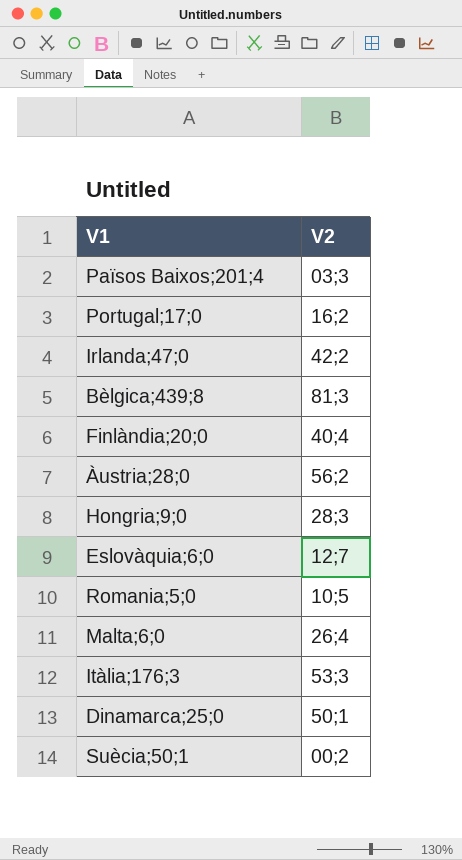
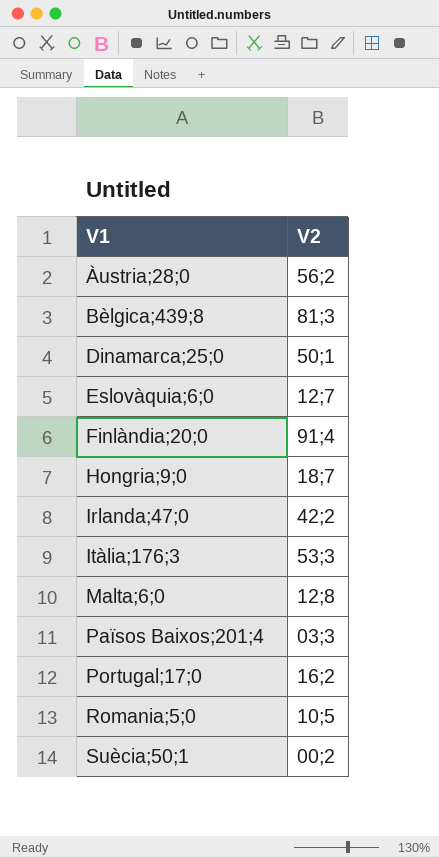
row order: none -> V1 ascending
Finlàndia;20;0 | V2: 40;4 -> 91;4
Hongria;9;0 | V2: 28;3 -> 18;7
Malta;6;0 | V2: 26;4 -> 12;8

